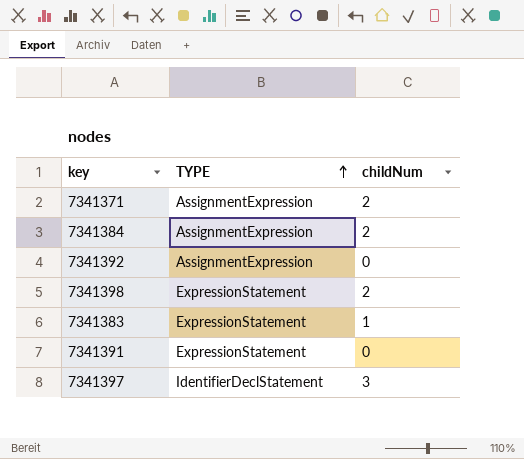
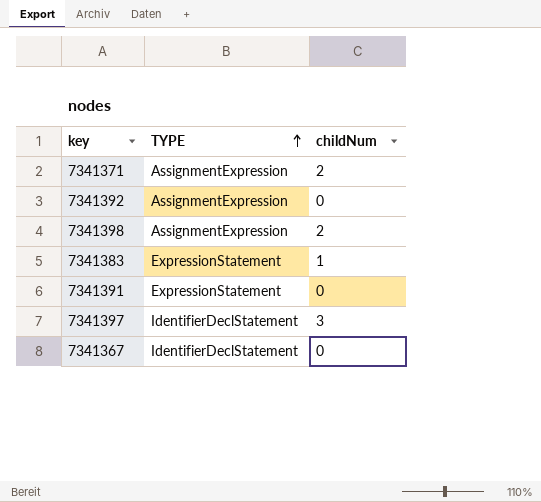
row 7341384: AssignmentExpression | 2 -> none
7341398 | TYPE: ExpressionStatement -> AssignmentExpression
row 7341367: none -> IdentifierDeclStatement | 0

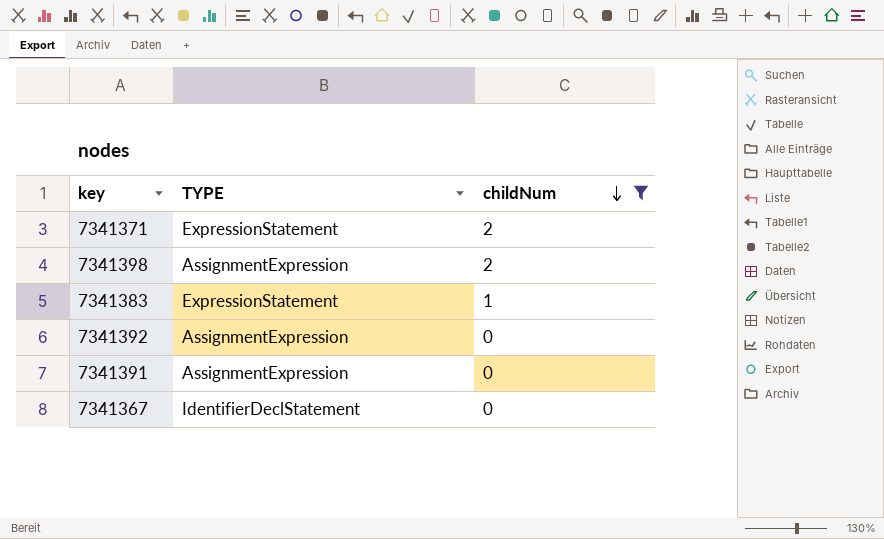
filter: none -> childNum != 3
row order: TYPE ascending -> childNum descending
7341371 | TYPE: AssignmentExpression -> ExpressionStatement
7341391 | TYPE: ExpressionStatement -> AssignmentExpression

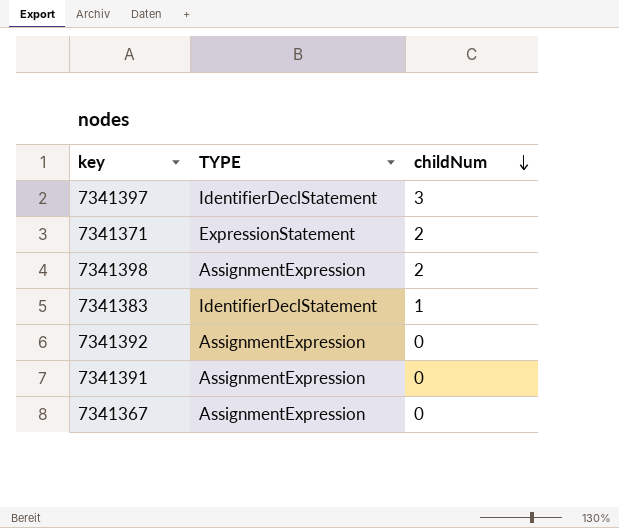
filter: childNum != 3 -> none
7341383 | TYPE: ExpressionStatement -> IdentifierDeclStatement
7341367 | TYPE: IdentifierDeclStatement -> AssignmentExpression

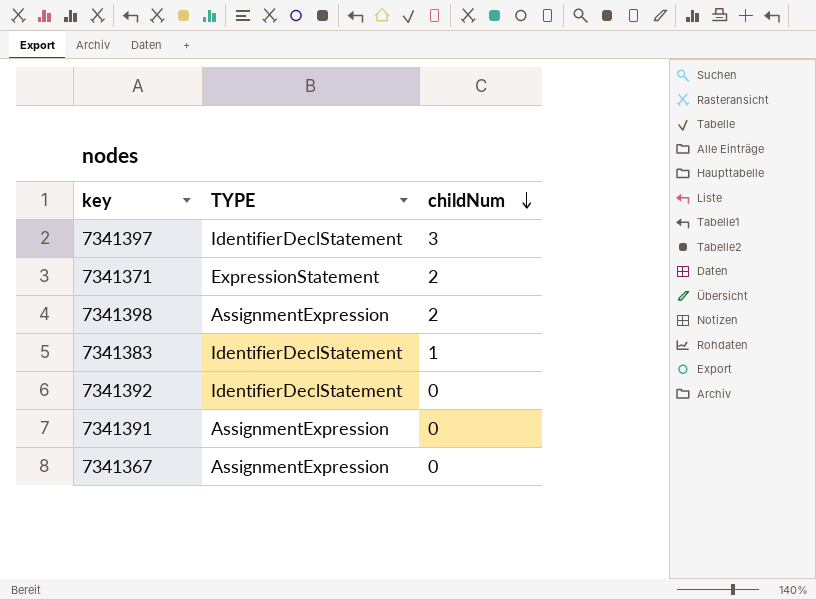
7341392 | TYPE: AssignmentExpression -> IdentifierDeclStatement

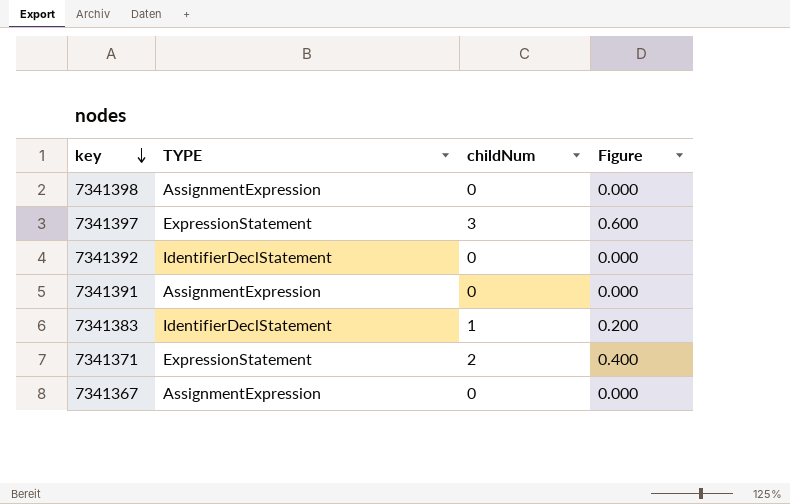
row order: childNum descending -> key descending
column Figure | formula: none -> [childNum] * 0.2
7341398 | childNum: 2 -> 0
7341397 | TYPE: IdentifierDeclStatement -> ExpressionStatement

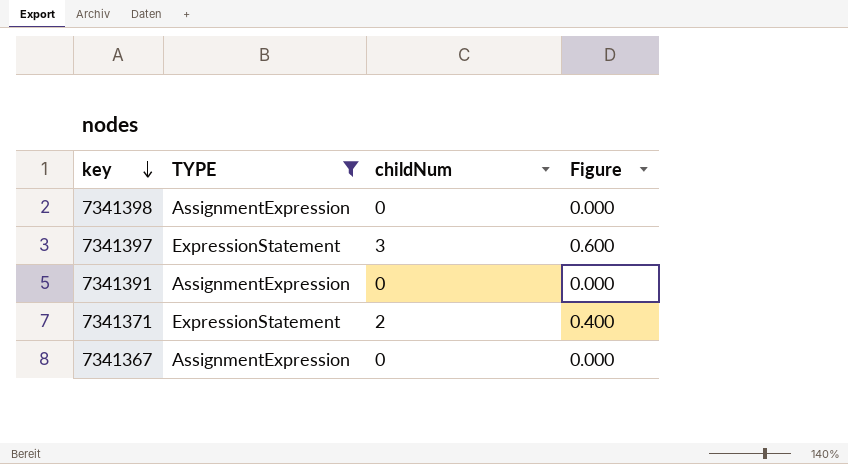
filter: none -> TYPE != IdentifierDeclStatement

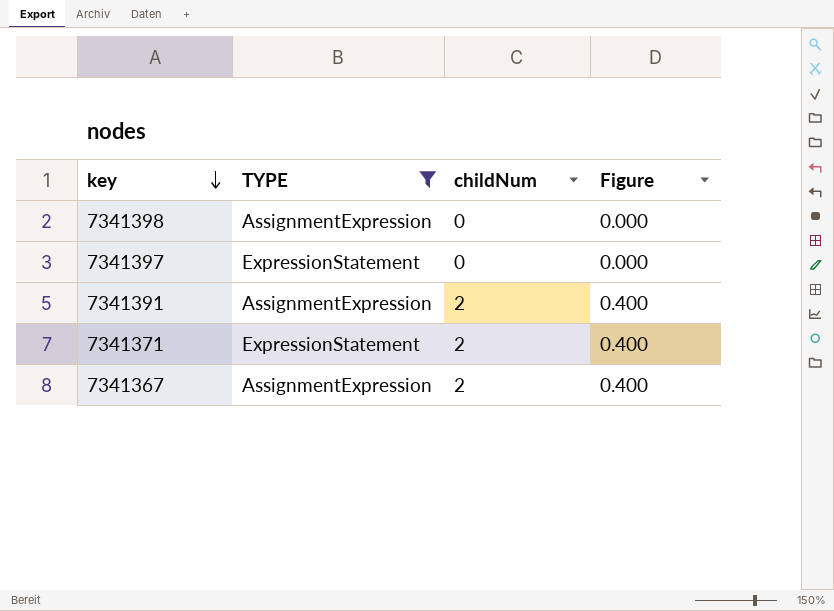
7341397 | childNum: 3 -> 0
7341397 | Figure: 0.600 -> 0.000
7341391 | childNum: 0 -> 2
7341391 | Figure: 0.000 -> 0.400
7341367 | childNum: 0 -> 2
7341367 | Figure: 0.000 -> 0.400

